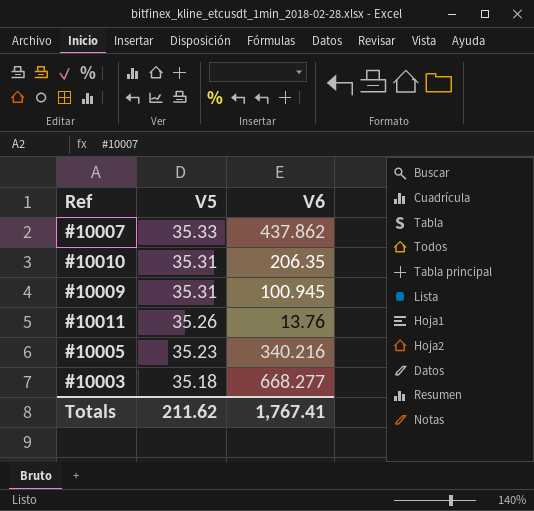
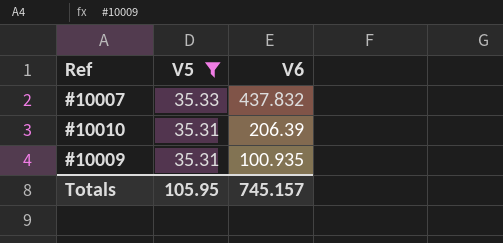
filter: none -> V5 >= 35.31
#10007 | V6: 437.862 -> 437.832
#10010 | V6: 206.35 -> 206.39
#10009 | V6: 100.945 -> 100.935
Totals | V5: 211.62 -> 105.95
Totals | V6: 1,767.41 -> 745.157

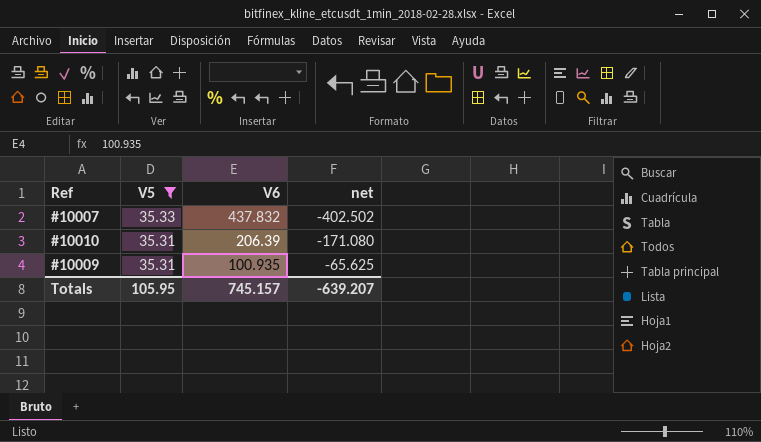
column net | formula: none -> [V5] - [V6]

